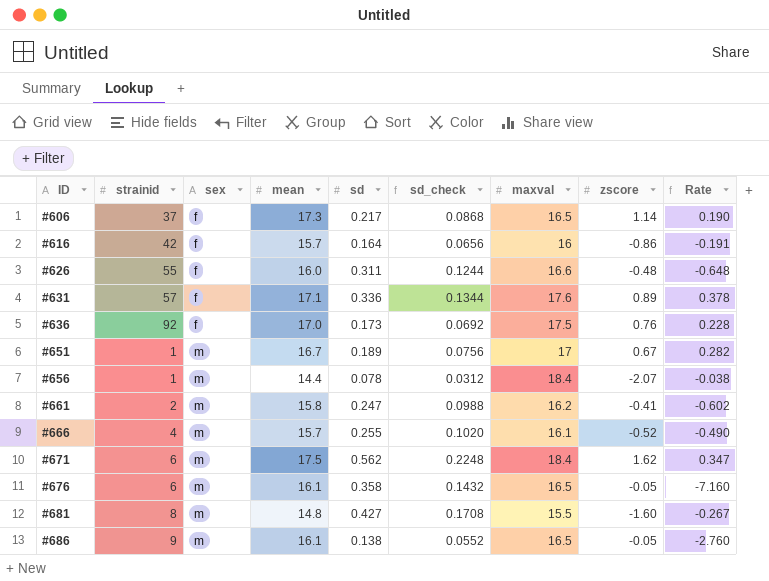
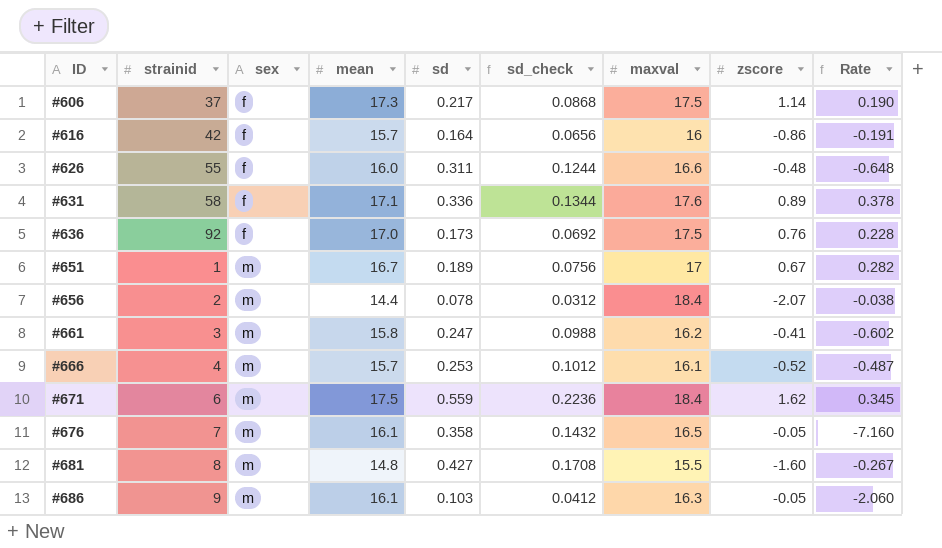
#606 | maxval: 16.5 -> 17.5
#631 | strainid: 57 -> 58
#656 | strainid: 1 -> 2
#661 | strainid: 2 -> 3
#666 | sd: 0.255 -> 0.253
#666 | sd_check: 0.1020 -> 0.1012
#666 | Rate: -0.490 -> -0.487
#671 | sd: 0.562 -> 0.559
#671 | sd_check: 0.2248 -> 0.2236
#671 | Rate: 0.347 -> 0.345
#676 | strainid: 6 -> 7
#686 | sd: 0.138 -> 0.103
#686 | sd_check: 0.0552 -> 0.0412
#686 | maxval: 16.5 -> 16.3
#686 | Rate: -2.760 -> -2.060

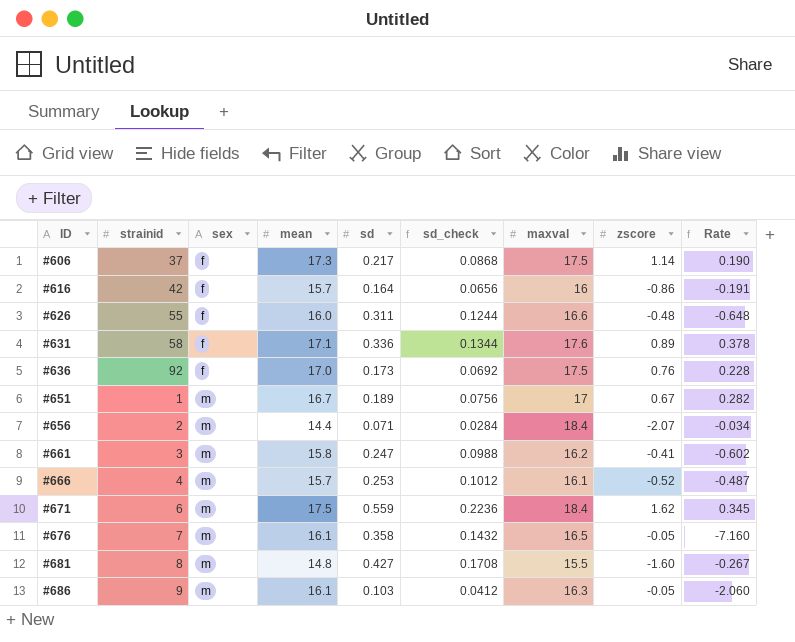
#656 | sd: 0.078 -> 0.071
#656 | sd_check: 0.0312 -> 0.0284
#656 | Rate: -0.038 -> -0.034

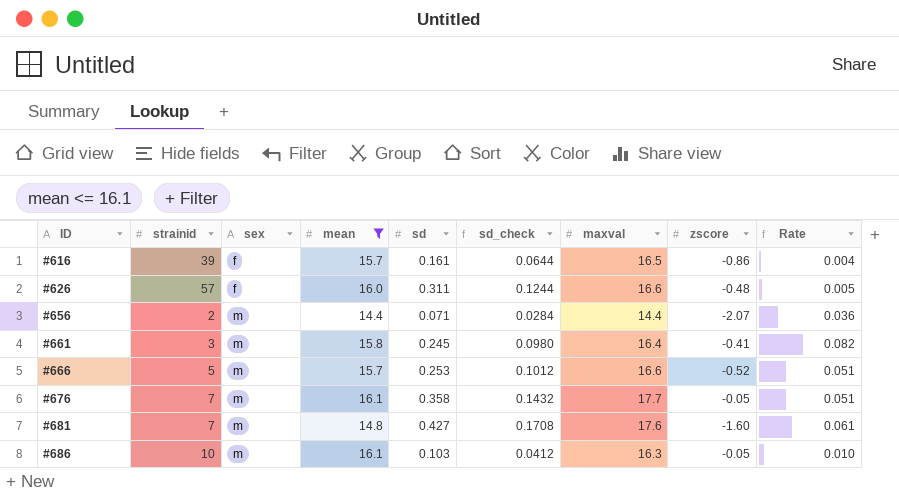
filter: none -> mean <= 16.1
column Rate | formula: [sd] / [zscore] -> [sd] / [strainid]
#616 | strainid: 42 -> 39
#616 | sd: 0.164 -> 0.161
#616 | sd_check: 0.0656 -> 0.0644
#616 | maxval: 16 -> 16.5
#626 | strainid: 55 -> 57
#656 | maxval: 18.4 -> 14.4
#661 | sd: 0.247 -> 0.245
#661 | sd_check: 0.0988 -> 0.0980
#661 | maxval: 16.2 -> 16.4
#666 | strainid: 4 -> 5
#666 | maxval: 16.1 -> 16.6
#676 | maxval: 16.5 -> 17.7
#681 | strainid: 8 -> 7
#681 | maxval: 15.5 -> 17.6
#686 | strainid: 9 -> 10

